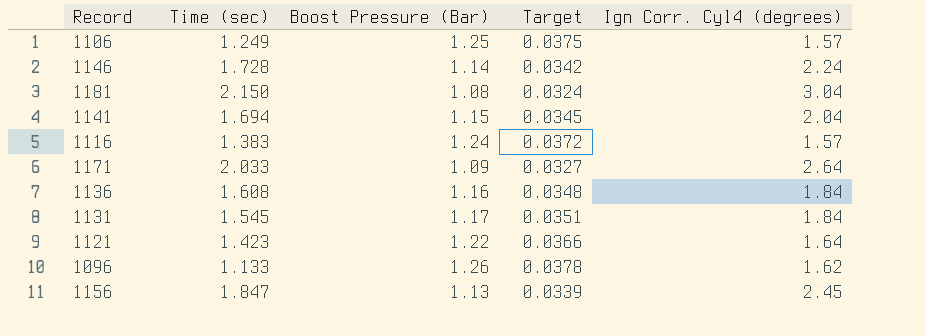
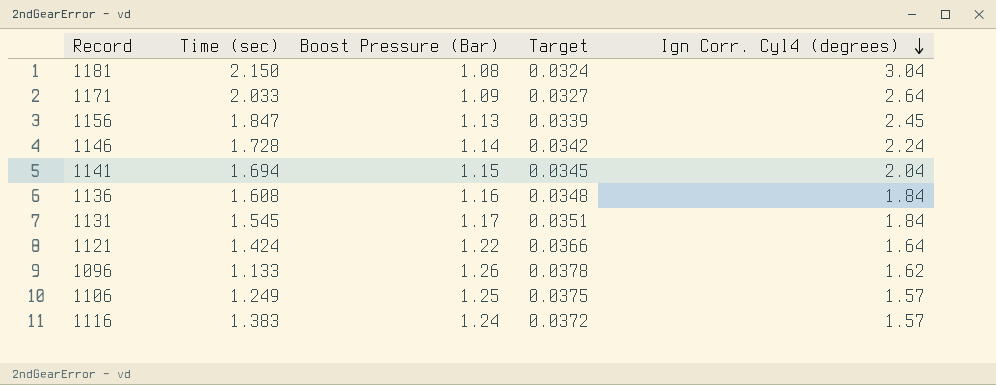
row order: none -> Ign Corr. Cyl4 (degrees) descending
1121 | Time (sec): 1.423 -> 1.424

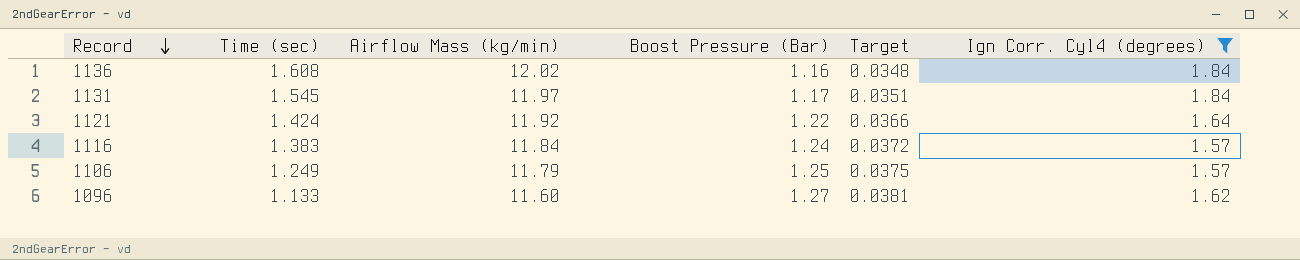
filter: none -> Ign Corr. Cyl4 (degrees) <= 1.84
row order: Ign Corr. Cyl4 (degrees) descending -> Record descending
column Airflow Mass (kg/min) | position: none -> 3
1096 | Boost Pressure (Bar): 1.26 -> 1.27
1096 | Target: 0.0378 -> 0.0381

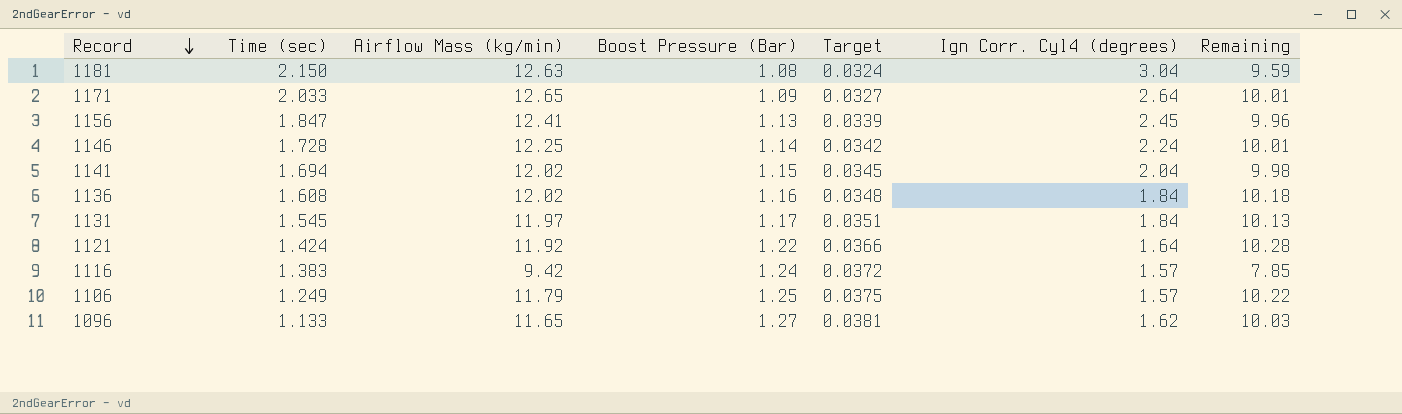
filter: Ign Corr. Cyl4 (degrees) <= 1.84 -> none
column Remaining | formula: none -> [Airflow Mass (kg/min)] - [Ign Corr. Cyl4 (degrees)]
1116 | Airflow Mass (kg/min): 11.84 -> 9.42
1096 | Airflow Mass (kg/min): 11.60 -> 11.65

